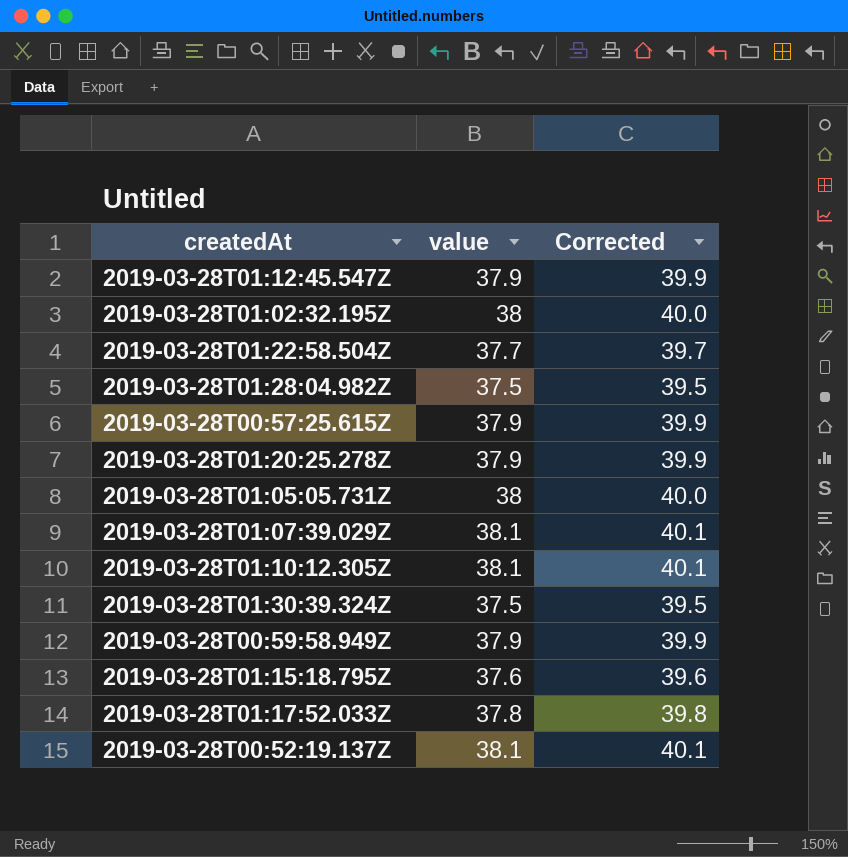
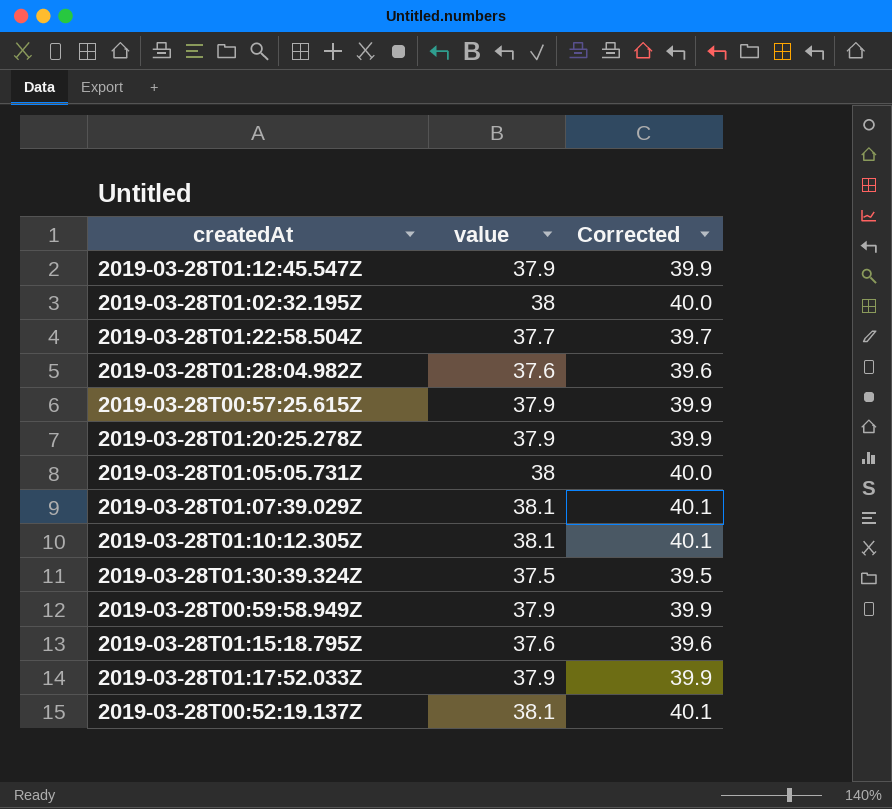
2019-03-28T01:28:04.982Z | value: 37.5 -> 37.6
2019-03-28T01:28:04.982Z | Corrected: 39.5 -> 39.6
2019-03-28T01:17:52.033Z | value: 37.8 -> 37.9
2019-03-28T01:17:52.033Z | Corrected: 39.8 -> 39.9

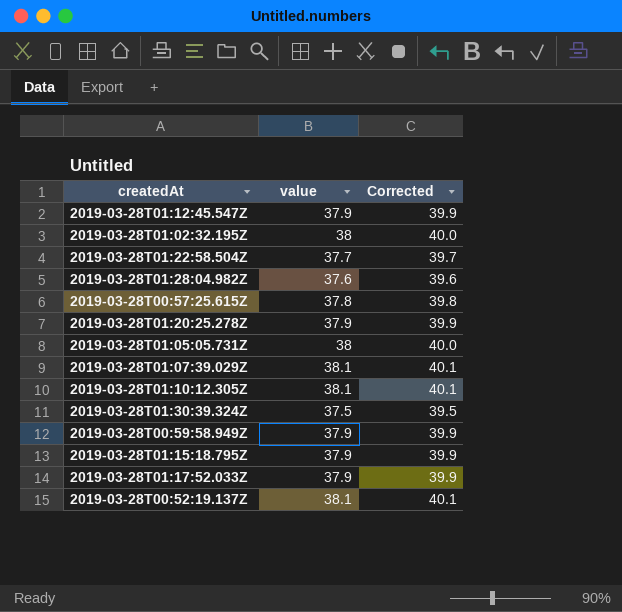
2019-03-28T00:57:25.615Z | value: 37.9 -> 37.8
2019-03-28T00:57:25.615Z | Corrected: 39.9 -> 39.8
2019-03-28T01:15:18.795Z | value: 37.6 -> 37.9
2019-03-28T01:15:18.795Z | Corrected: 39.6 -> 39.9

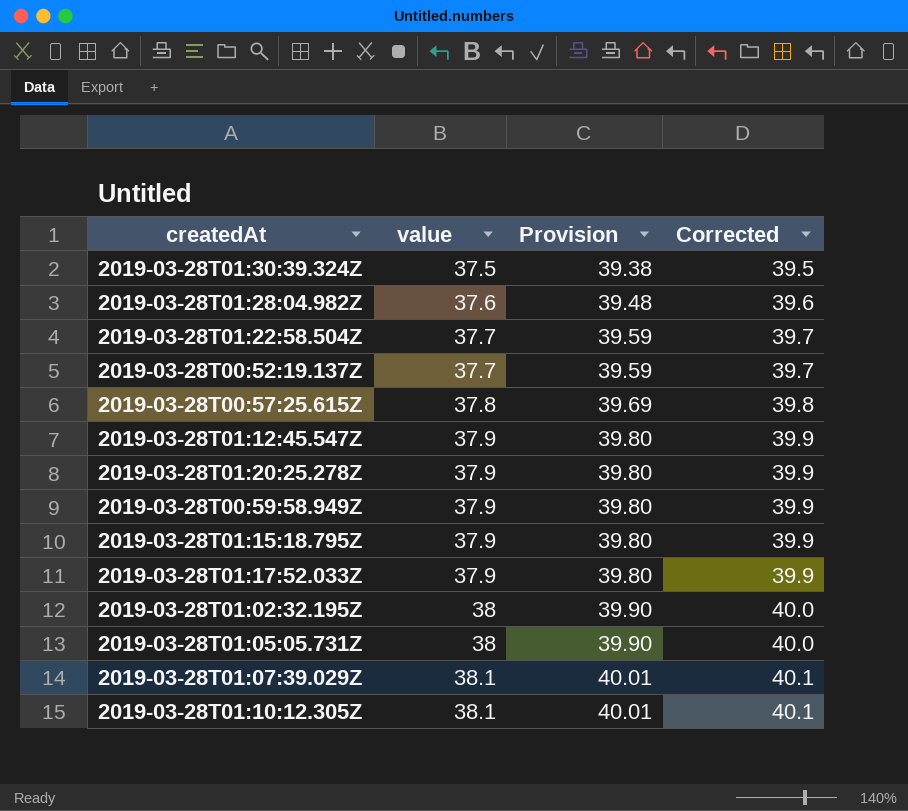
row order: none -> value ascending
column Provision | formula: none -> [value] * 1.05
2019-03-28T00:52:19.137Z | value: 38.1 -> 37.7
2019-03-28T00:52:19.137Z | Corrected: 40.1 -> 39.7

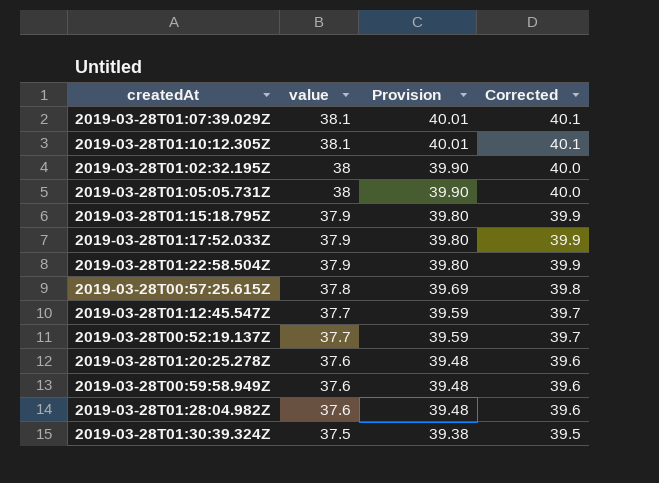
row order: value ascending -> value descending
2019-03-28T01:22:58.504Z | value: 37.7 -> 37.9
2019-03-28T01:22:58.504Z | Provision: 39.59 -> 39.80
2019-03-28T01:22:58.504Z | Corrected: 39.7 -> 39.9
2019-03-28T01:12:45.547Z | value: 37.9 -> 37.7
2019-03-28T01:12:45.547Z | Provision: 39.80 -> 39.59
2019-03-28T01:12:45.547Z | Corrected: 39.9 -> 39.7
2019-03-28T01:20:25.278Z | value: 37.9 -> 37.6
2019-03-28T01:20:25.278Z | Provision: 39.80 -> 39.48
2019-03-28T01:20:25.278Z | Corrected: 39.9 -> 39.6
2019-03-28T00:59:58.949Z | value: 37.9 -> 37.6
2019-03-28T00:59:58.949Z | Provision: 39.80 -> 39.48
2019-03-28T00:59:58.949Z | Corrected: 39.9 -> 39.6

